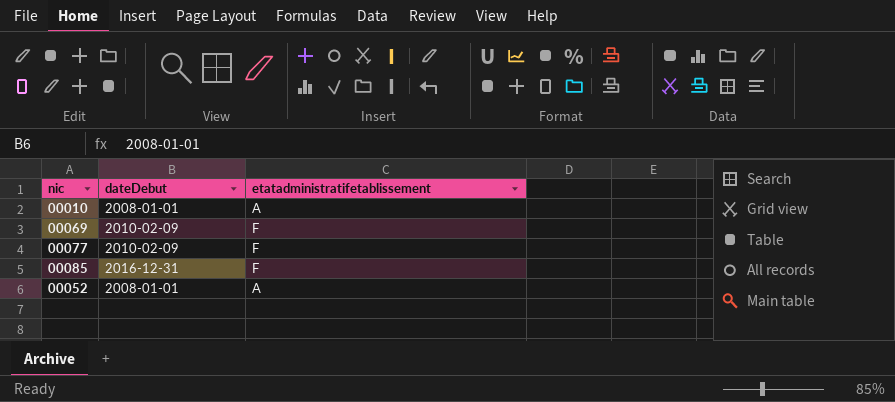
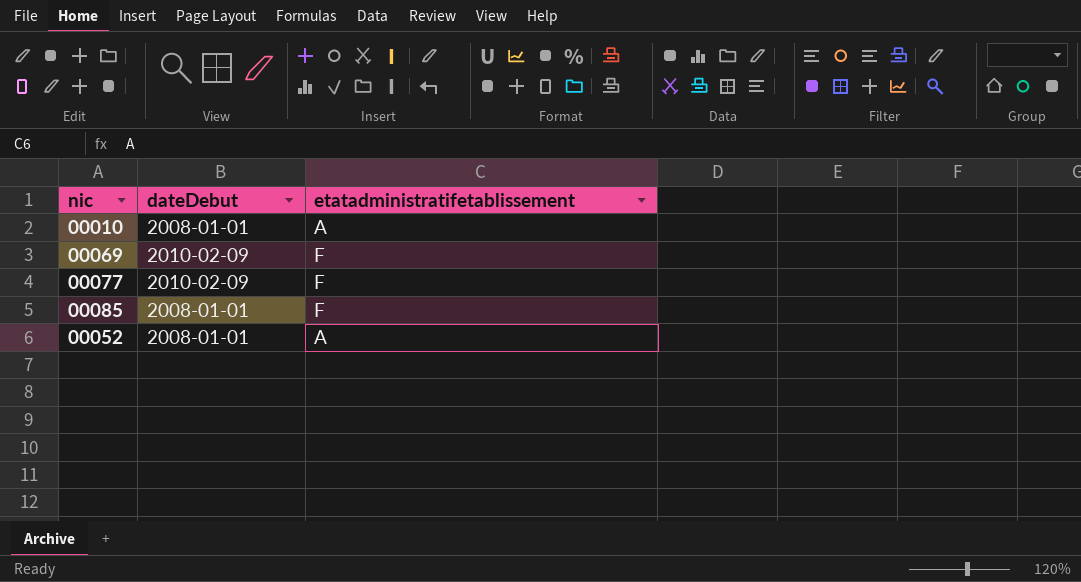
00085 | dateDebut: 2016-12-31 -> 2008-01-01

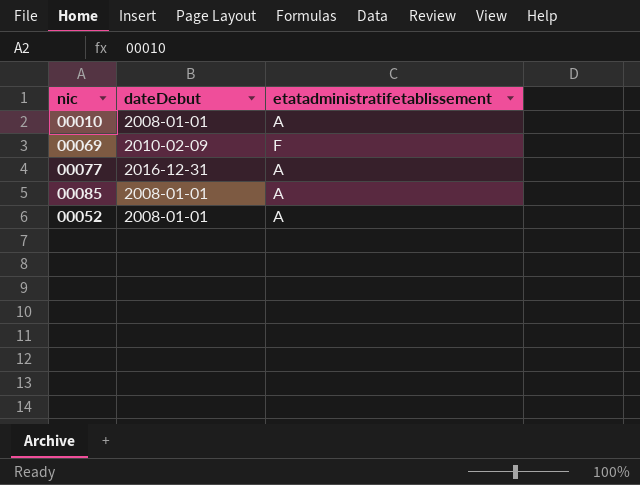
00077 | dateDebut: 2010-02-09 -> 2016-12-31
00077 | etatadministratifetablissement: F -> A
00085 | etatadministratifetablissement: F -> A

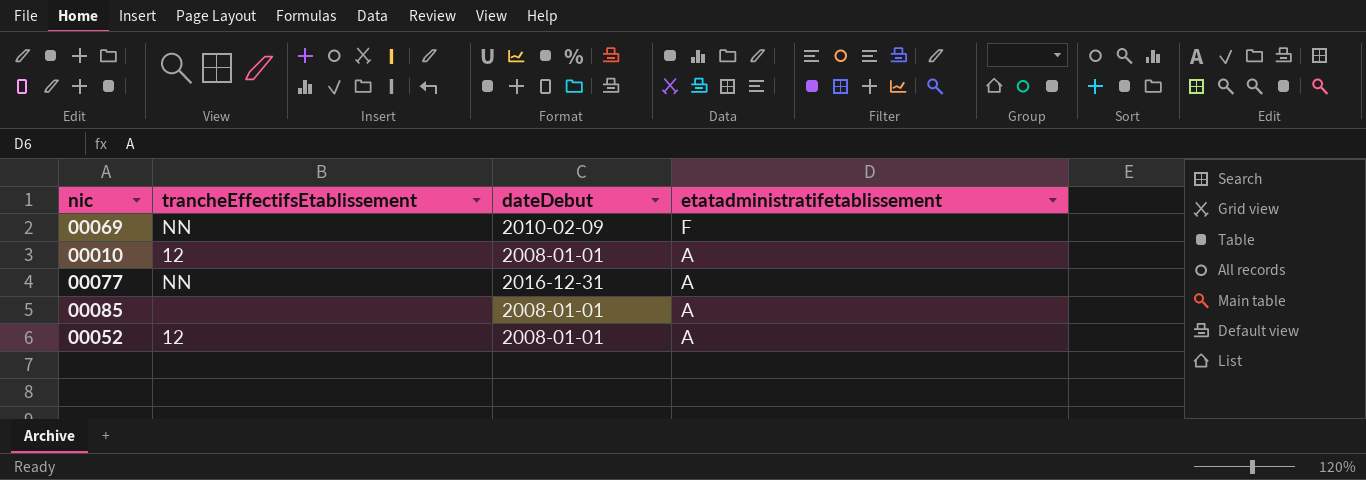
row order: none -> etatadministratifetablissement descending
column trancheEffectifsEtablissement | position: none -> 2

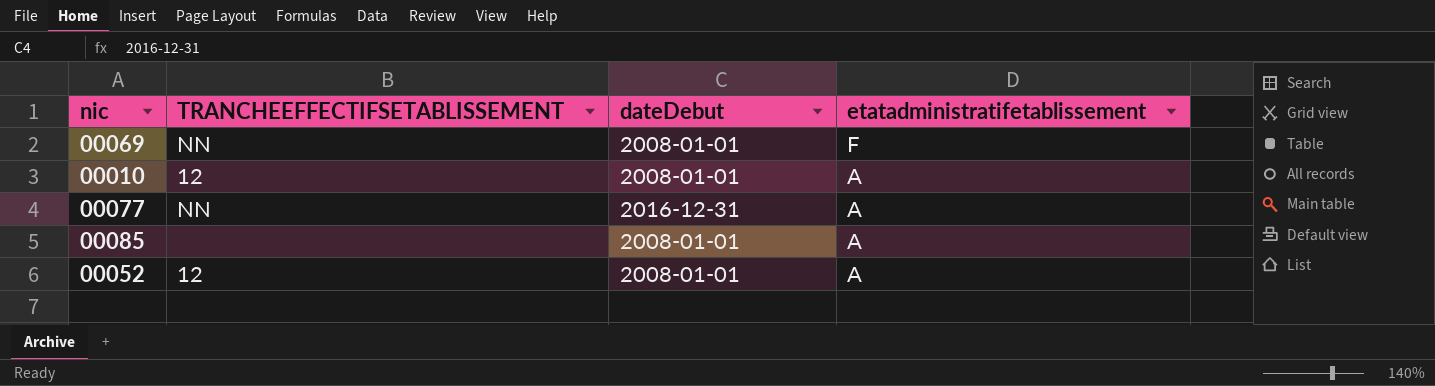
column name: trancheEffectifsEtablissement -> TRANCHEEFFECTIFSETABLISSEMENT
00069 | dateDebut: 2010-02-09 -> 2008-01-01

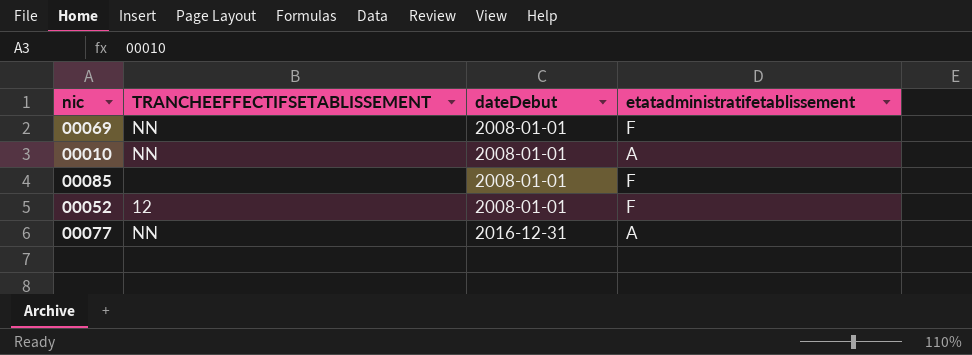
row order: etatadministratifetablissement descending -> dateDebut ascending
00010 | TRANCHEEFFECTIFSETABLISSEMENT: 12 -> NN
00085 | etatadministratifetablissement: A -> F
00052 | etatadministratifetablissement: A -> F

